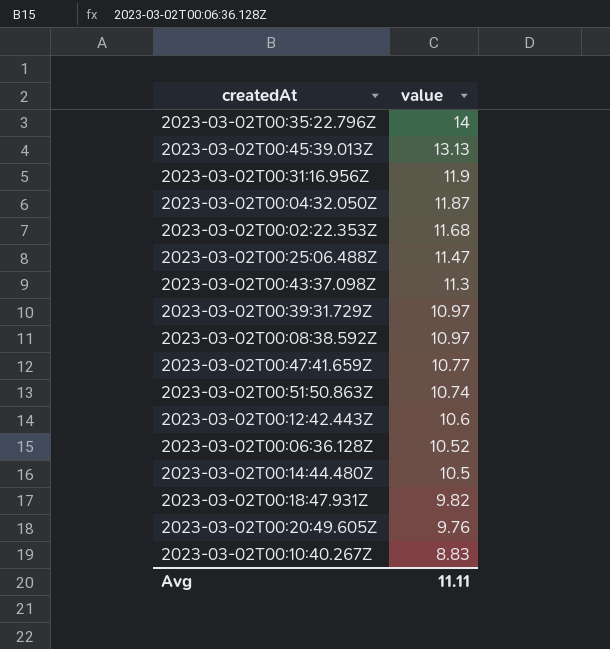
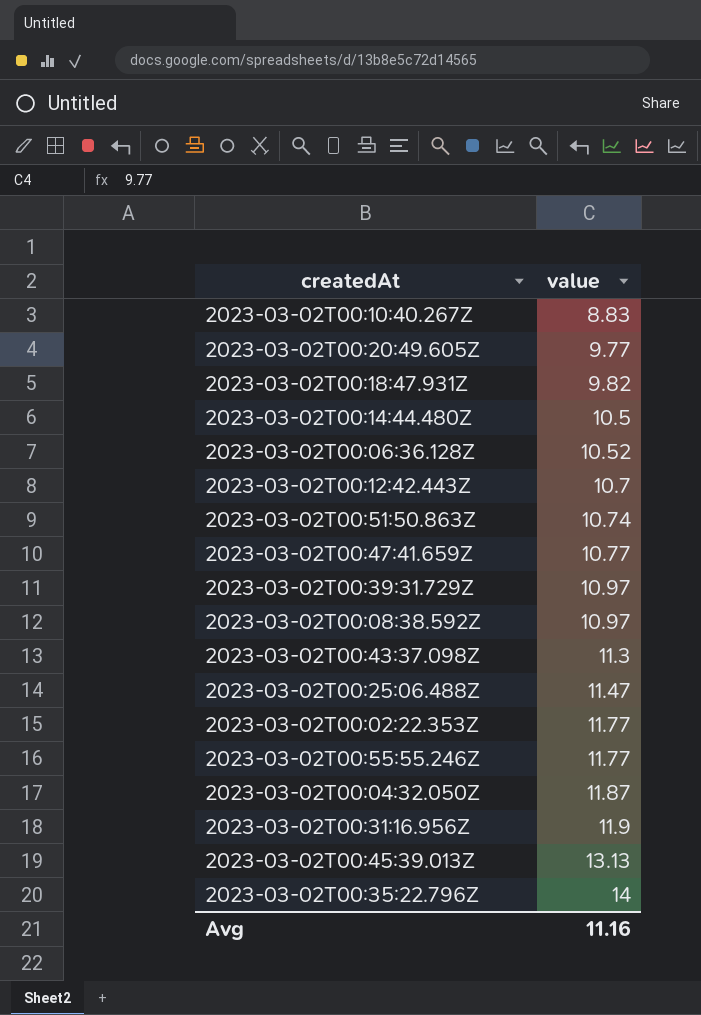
row order: value descending -> value ascending
2023-03-02T00:20:49.605Z | value: 9.76 -> 9.77
2023-03-02T00:12:42.443Z | value: 10.6 -> 10.7
2023-03-02T00:02:22.353Z | value: 11.68 -> 11.77
row 2023-03-02T00:55:55.246Z: none -> 11.77
Avg | value: 11.11 -> 11.16

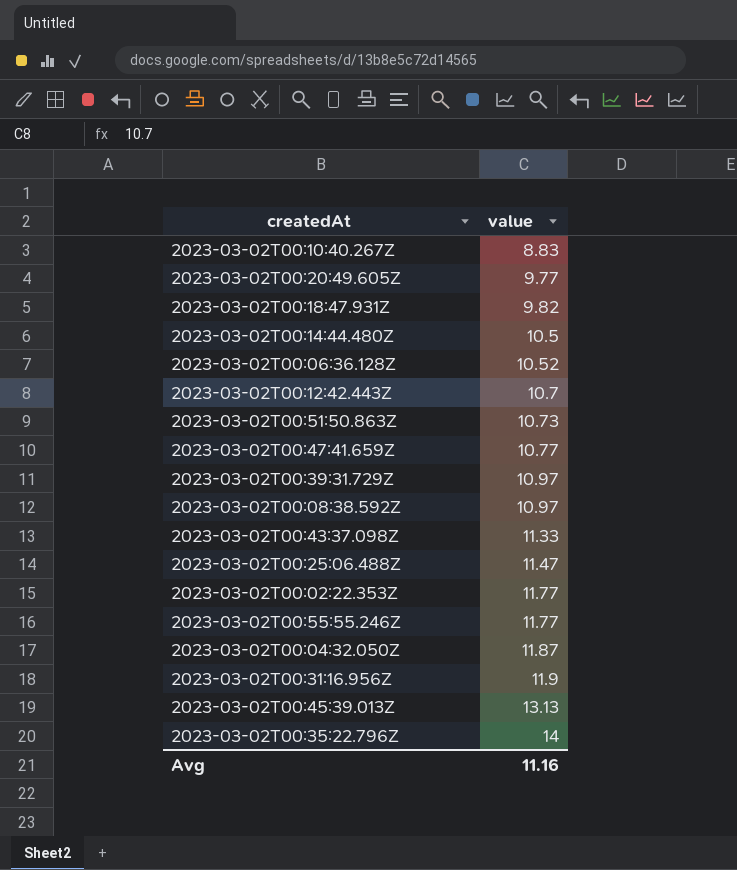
2023-03-02T00:51:50.863Z | value: 10.74 -> 10.73
2023-03-02T00:43:37.098Z | value: 11.3 -> 11.33

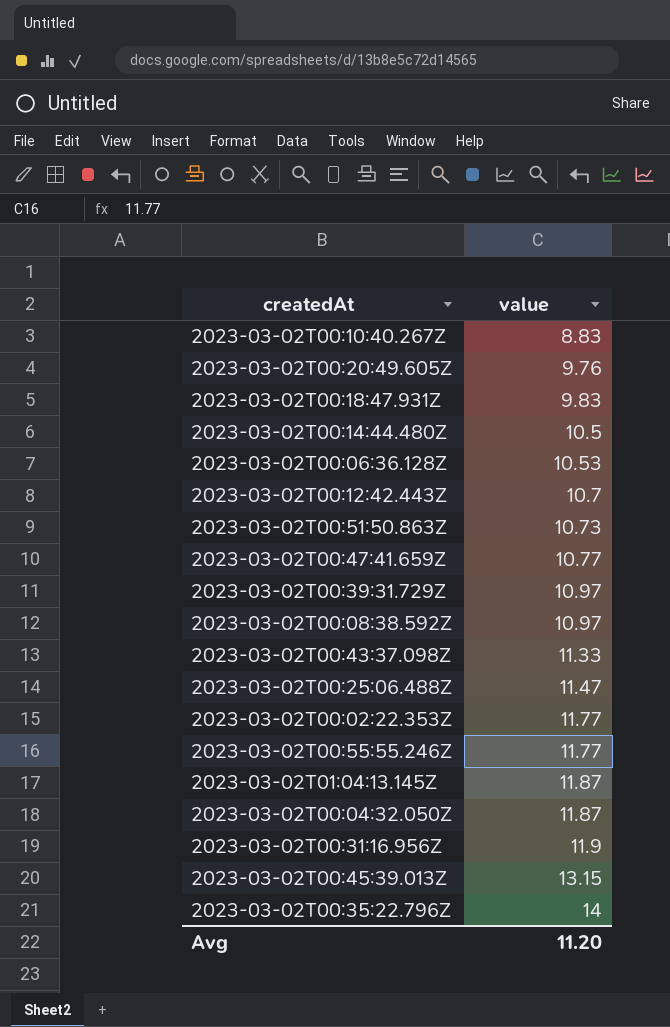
2023-03-02T00:20:49.605Z | value: 9.77 -> 9.76
2023-03-02T00:18:47.931Z | value: 9.82 -> 9.83
2023-03-02T00:06:36.128Z | value: 10.52 -> 10.53
row 2023-03-02T01:04:13.145Z: none -> 11.87
2023-03-02T00:45:39.013Z | value: 13.13 -> 13.15
Avg | value: 11.16 -> 11.20

